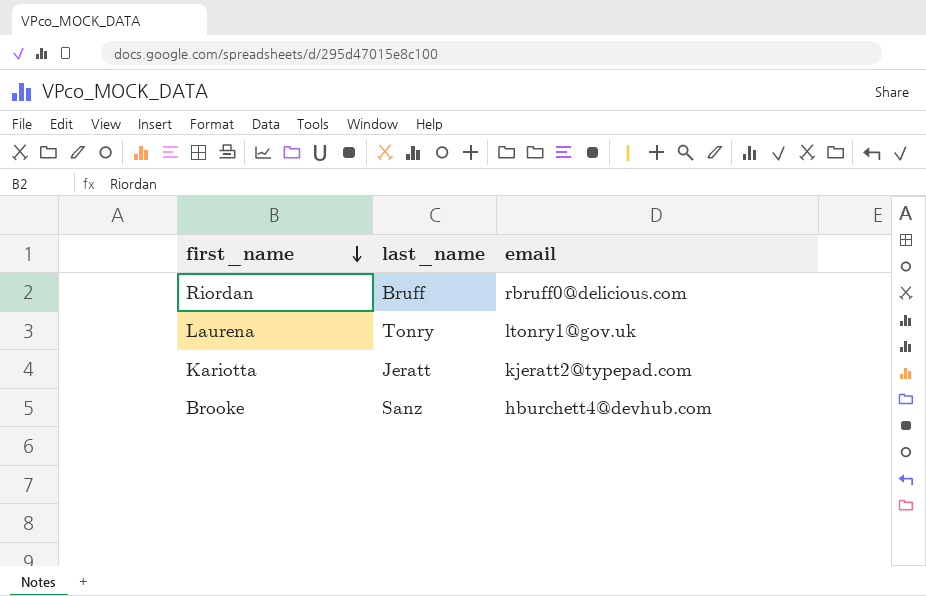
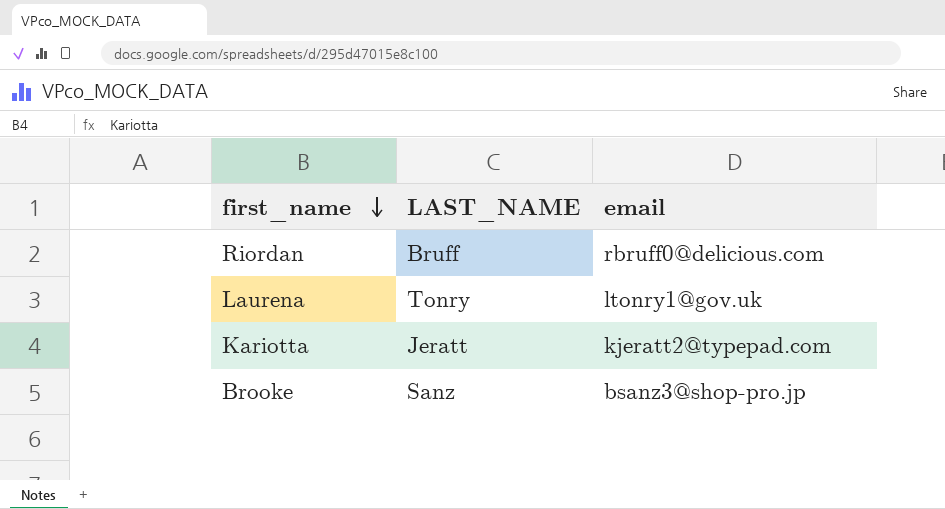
column name: last_name -> LAST_NAME
Brooke | email: hburchett4@devhub.com -> bsanz3@shop-pro.jp

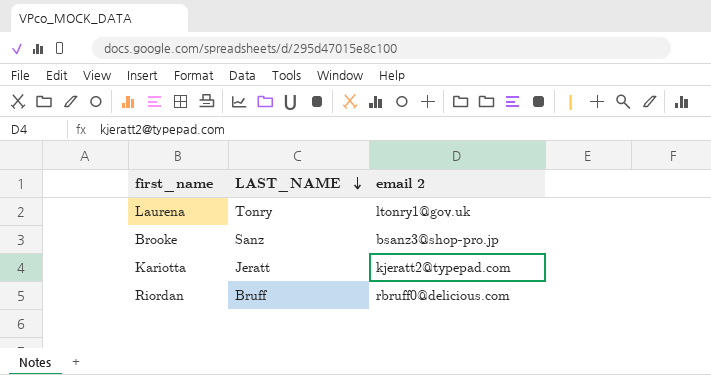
row order: first_name descending -> LAST_NAME descending
column name: email -> email 2

